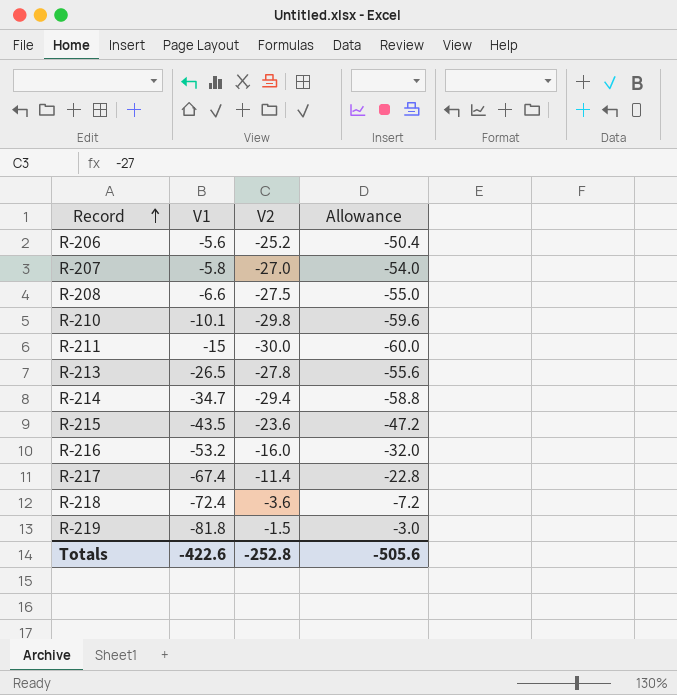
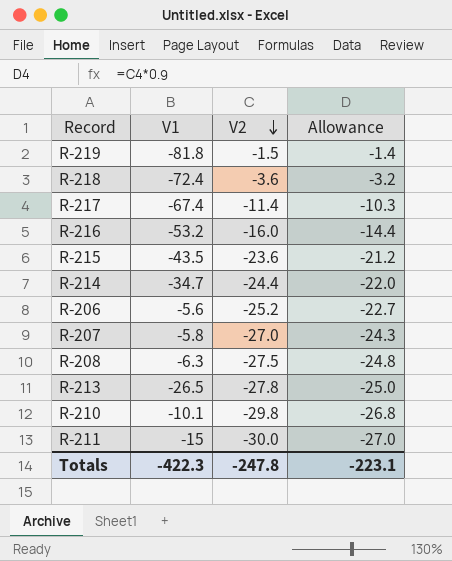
row order: Record ascending -> V2 descending
column Allowance | formula: [V2] * 2 -> [V2] * 0.9
R-214 | V2: -29.4 -> -24.4
R-208 | V1: -6.6 -> -6.3
Totals | V1: -422.6 -> -422.3
Totals | V2: -252.8 -> -247.8
Totals | Allowance: -505.6 -> -223.1

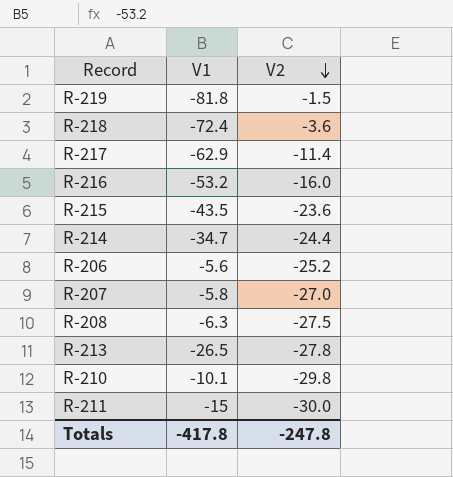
column Allowance | formula: [V2] * 0.9 -> none
R-217 | V1: -67.4 -> -62.9
Totals | V1: -422.3 -> -417.8

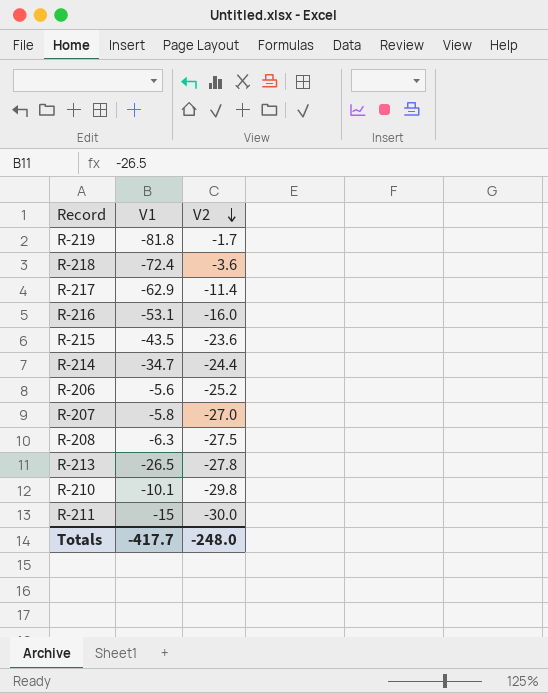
R-219 | V2: -1.5 -> -1.7
R-216 | V1: -53.2 -> -53.1
Totals | V1: -417.8 -> -417.7
Totals | V2: -247.8 -> -248.0

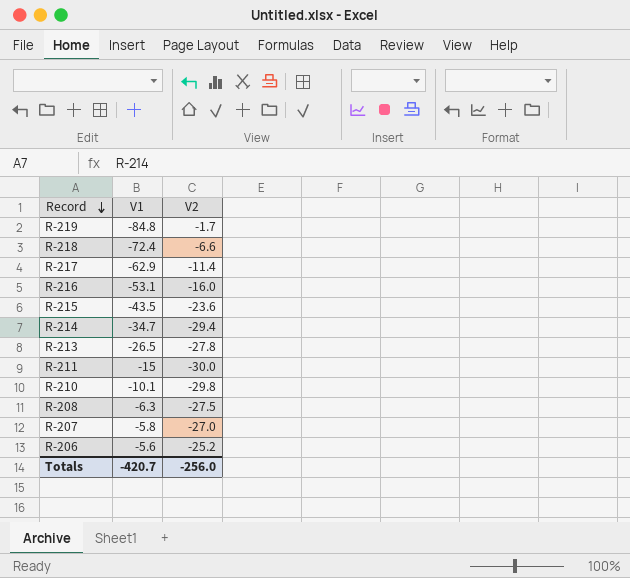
row order: V2 descending -> Record descending
R-219 | V1: -81.8 -> -84.8
R-218 | V2: -3.6 -> -6.6
R-214 | V2: -24.4 -> -29.4
Totals | V1: -417.7 -> -420.7
Totals | V2: -248.0 -> -256.0

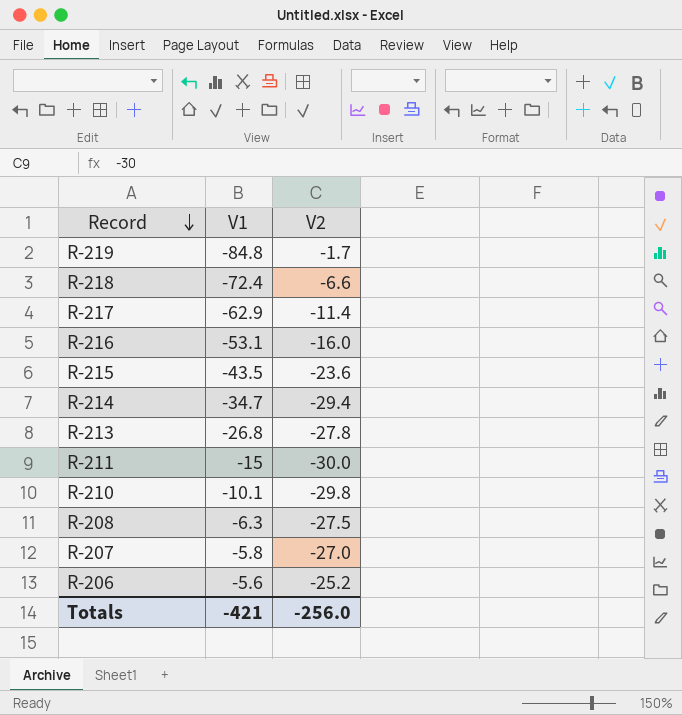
R-213 | V1: -26.5 -> -26.8
Totals | V1: -420.7 -> -421

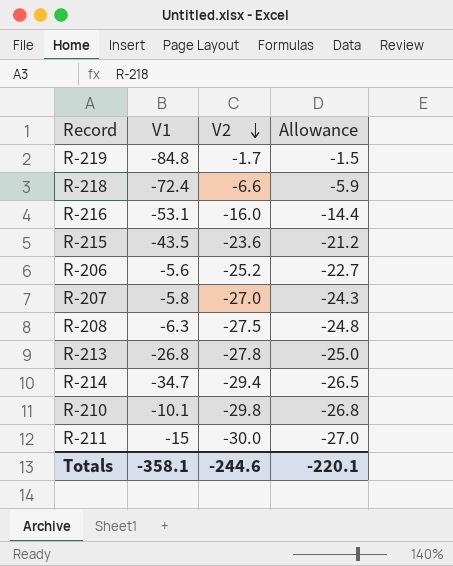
row order: Record descending -> V2 descending
column Allowance | formula: none -> [V2] * 0.9
row R-217: -62.9 | -11.4 -> none
Totals | V1: -421 -> -358.1
Totals | V2: -256.0 -> -244.6

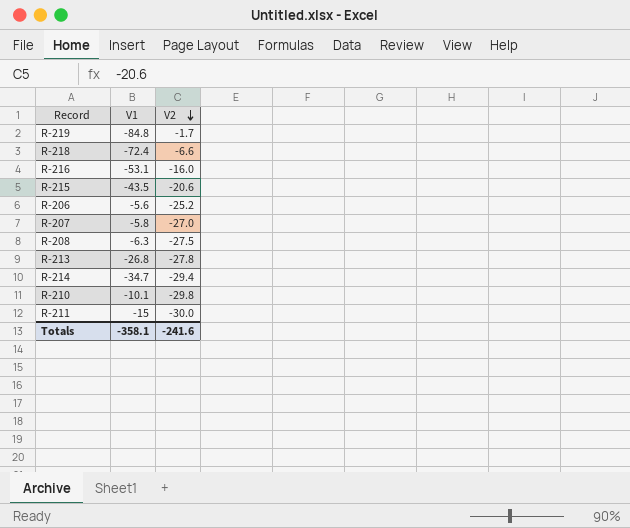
column Allowance | formula: [V2] * 0.9 -> none
R-215 | V2: -23.6 -> -20.6
Totals | V2: -244.6 -> -241.6

